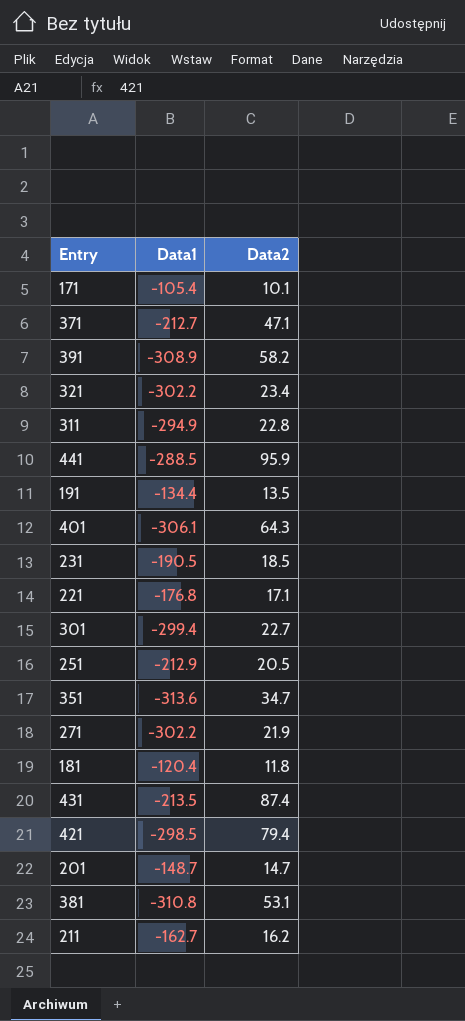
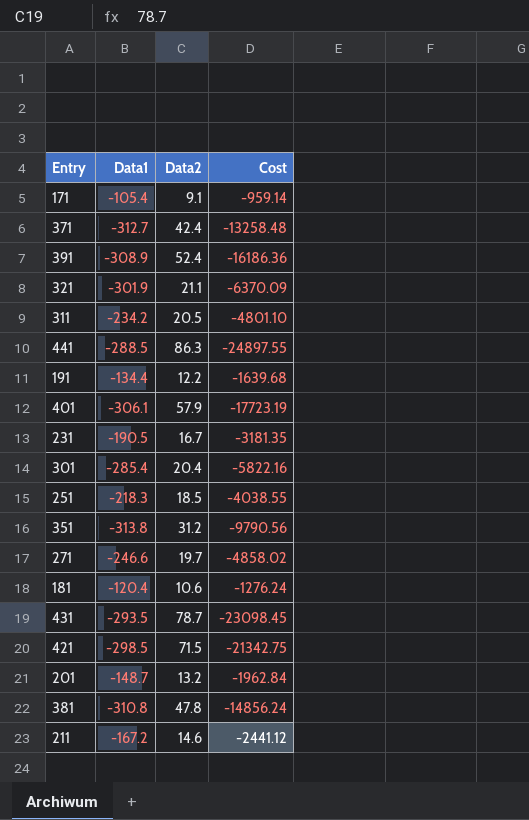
column Cost | formula: none -> [Data1] * [Data2]
row 221: -176.8 | 17.1 -> none
171 | Data2: 10.1 -> 9.1
371 | Data1: -212.7 -> -312.7
371 | Data2: 47.1 -> 42.4
391 | Data2: 58.2 -> 52.4
321 | Data1: -302.2 -> -301.9
321 | Data2: 23.4 -> 21.1
311 | Data1: -294.9 -> -234.2
311 | Data2: 22.8 -> 20.5
441 | Data2: 95.9 -> 86.3
191 | Data2: 13.5 -> 12.2
401 | Data2: 64.3 -> 57.9
231 | Data2: 18.5 -> 16.7
301 | Data1: -299.4 -> -285.4
301 | Data2: 22.7 -> 20.4
251 | Data1: -212.9 -> -218.3
251 | Data2: 20.5 -> 18.5
351 | Data1: -313.6 -> -313.8
351 | Data2: 34.7 -> 31.2
271 | Data1: -302.2 -> -246.6
271 | Data2: 21.9 -> 19.7
181 | Data2: 11.8 -> 10.6
431 | Data1: -213.5 -> -293.5
431 | Data2: 87.4 -> 78.7
421 | Data2: 79.4 -> 71.5
201 | Data2: 14.7 -> 13.2
381 | Data2: 53.1 -> 47.8
211 | Data1: -162.7 -> -167.2
211 | Data2: 16.2 -> 14.6

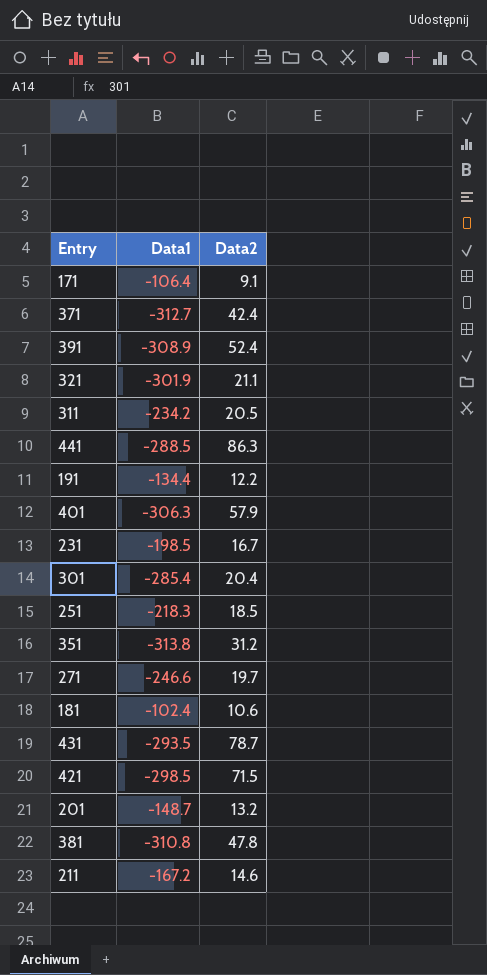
column Cost | formula: [Data1] * [Data2] -> none
171 | Data1: -105.4 -> -106.4
401 | Data1: -306.1 -> -306.3
231 | Data1: -190.5 -> -198.5
181 | Data1: -120.4 -> -102.4

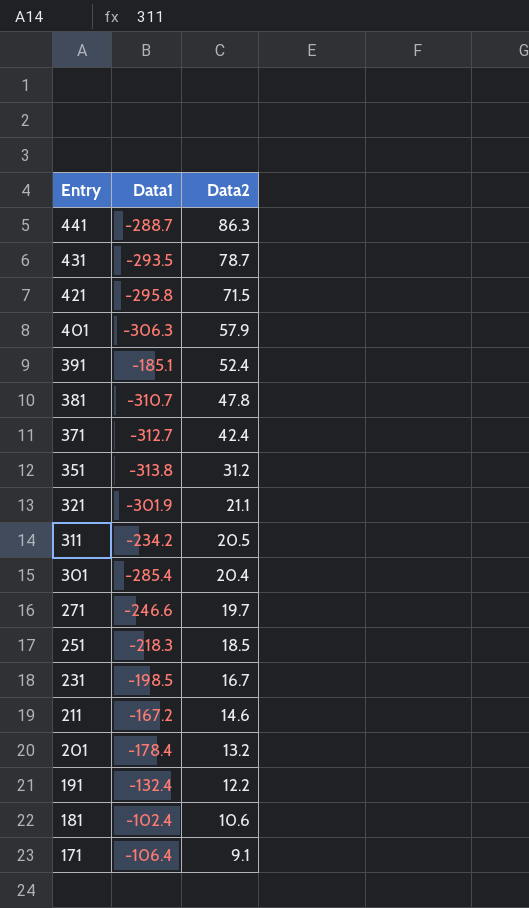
row order: none -> Entry descending
441 | Data1: -288.5 -> -288.7
421 | Data1: -298.5 -> -295.8
391 | Data1: -308.9 -> -185.1
381 | Data1: -310.8 -> -310.7
201 | Data1: -148.7 -> -178.4
191 | Data1: -134.4 -> -132.4

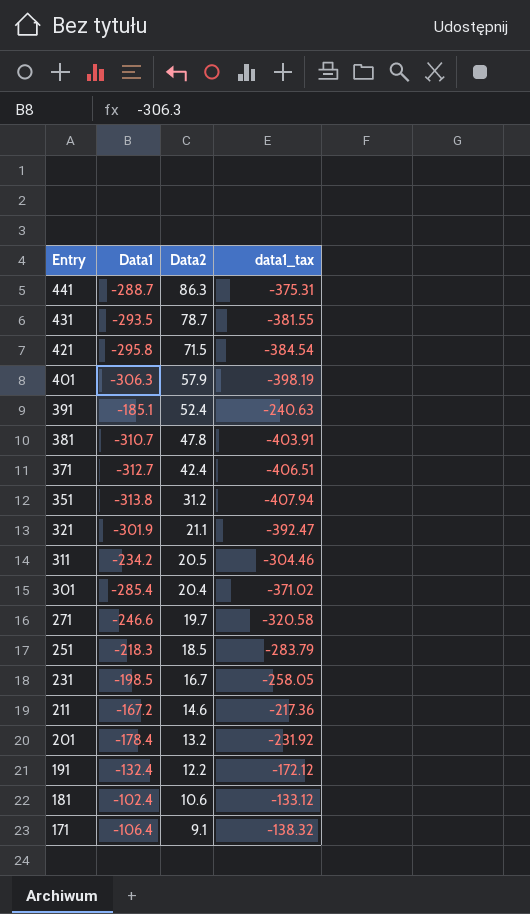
column data1_tax | formula: none -> [Data1] * 1.3

